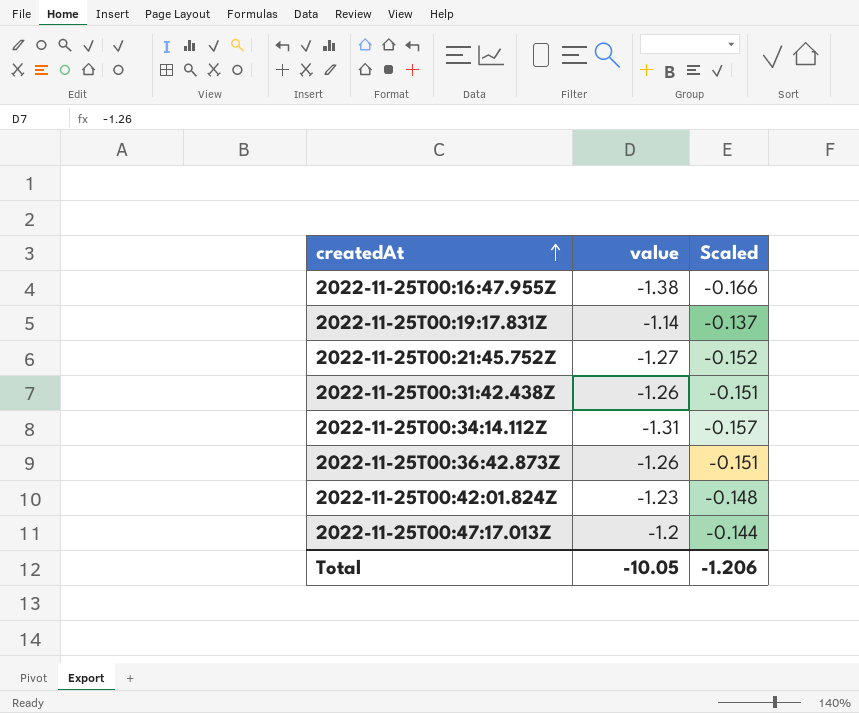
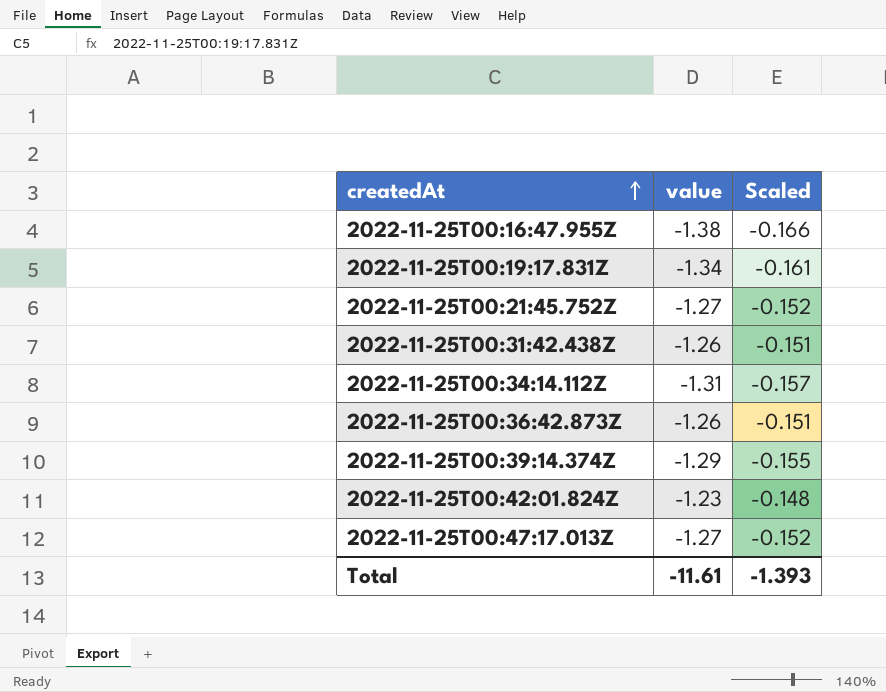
2022-11-25T00:19:17.831Z | value: -1.14 -> -1.34
2022-11-25T00:19:17.831Z | Scaled: -0.137 -> -0.161
row 2022-11-25T00:39:14.374Z: none -> -1.29 | -0.155
2022-11-25T00:47:17.013Z | value: -1.2 -> -1.27
2022-11-25T00:47:17.013Z | Scaled: -0.144 -> -0.152
Total | value: -10.05 -> -11.61
Total | Scaled: -1.206 -> -1.393

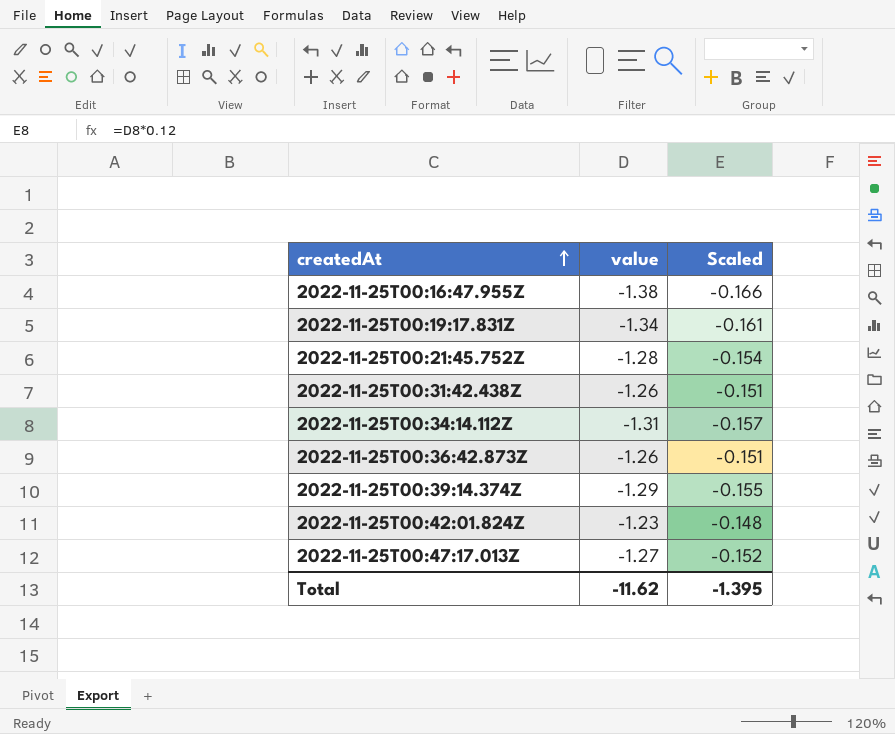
2022-11-25T00:21:45.752Z | value: -1.27 -> -1.28
2022-11-25T00:21:45.752Z | Scaled: -0.152 -> -0.154
Total | value: -11.61 -> -11.62
Total | Scaled: -1.393 -> -1.395

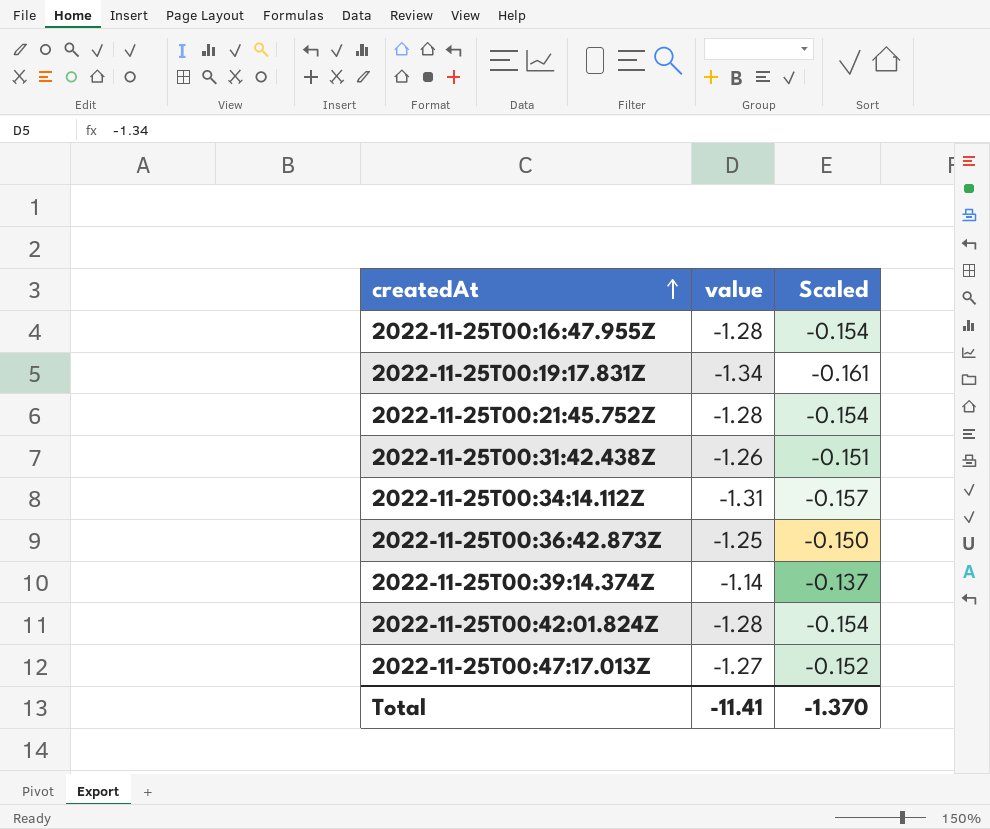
2022-11-25T00:16:47.955Z | value: -1.38 -> -1.28
2022-11-25T00:16:47.955Z | Scaled: -0.166 -> -0.154
2022-11-25T00:36:42.873Z | value: -1.26 -> -1.25
2022-11-25T00:36:42.873Z | Scaled: -0.151 -> -0.150
2022-11-25T00:39:14.374Z | value: -1.29 -> -1.14
2022-11-25T00:39:14.374Z | Scaled: -0.155 -> -0.137
2022-11-25T00:42:01.824Z | value: -1.23 -> -1.28
2022-11-25T00:42:01.824Z | Scaled: -0.148 -> -0.154
Total | value: -11.62 -> -11.41
Total | Scaled: -1.395 -> -1.370

